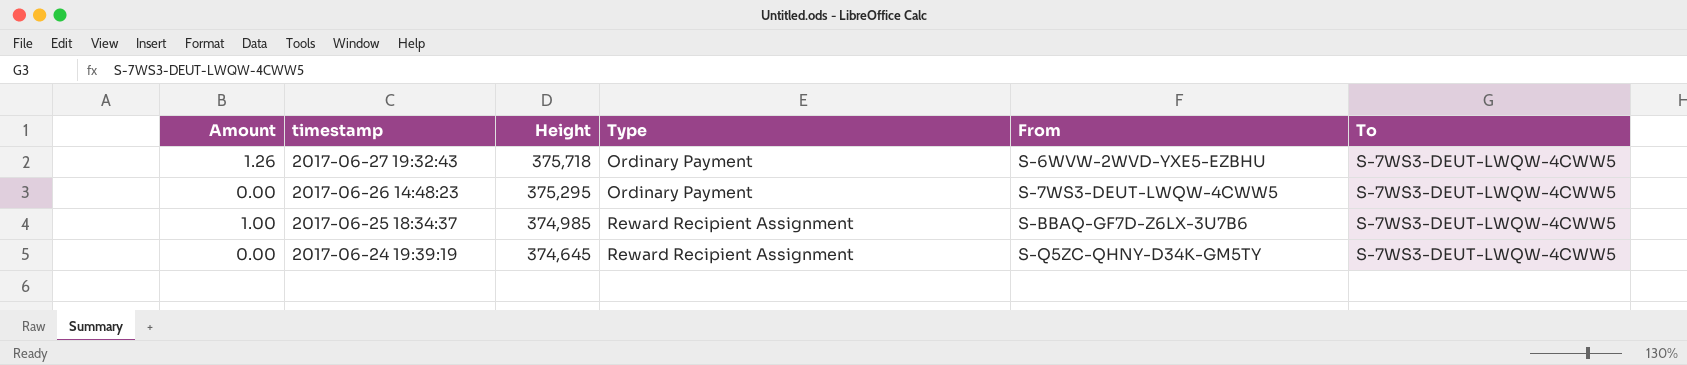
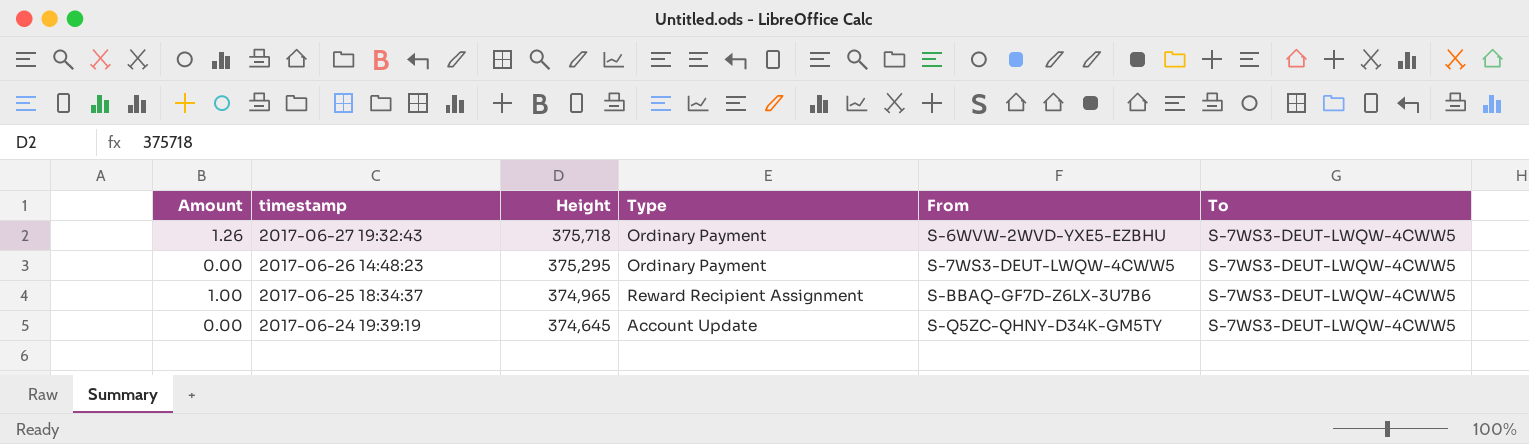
2017-06-25 18:34:37 | Height: 374,985 -> 374,965
2017-06-24 19:39:19 | Type: Reward Recipient Assignment -> Account Update

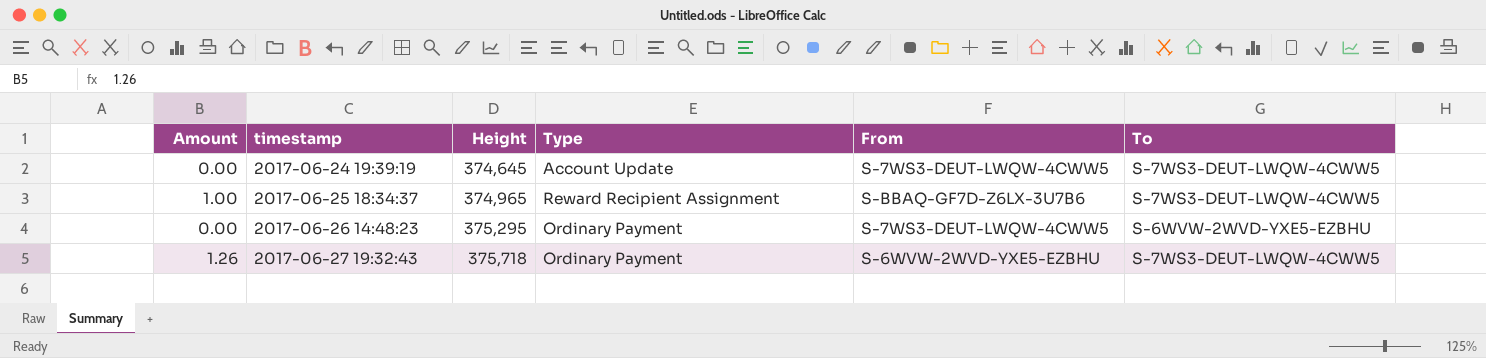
row order: timestamp descending -> timestamp ascending
2017-06-24 19:39:19 | From: S-Q5ZC-QHNY-D34K-GM5TY -> S-7WS3-DEUT-LWQW-4CWW5
2017-06-26 14:48:23 | To: S-7WS3-DEUT-LWQW-4CWW5 -> S-6WVW-2WVD-YXE5-EZBHU

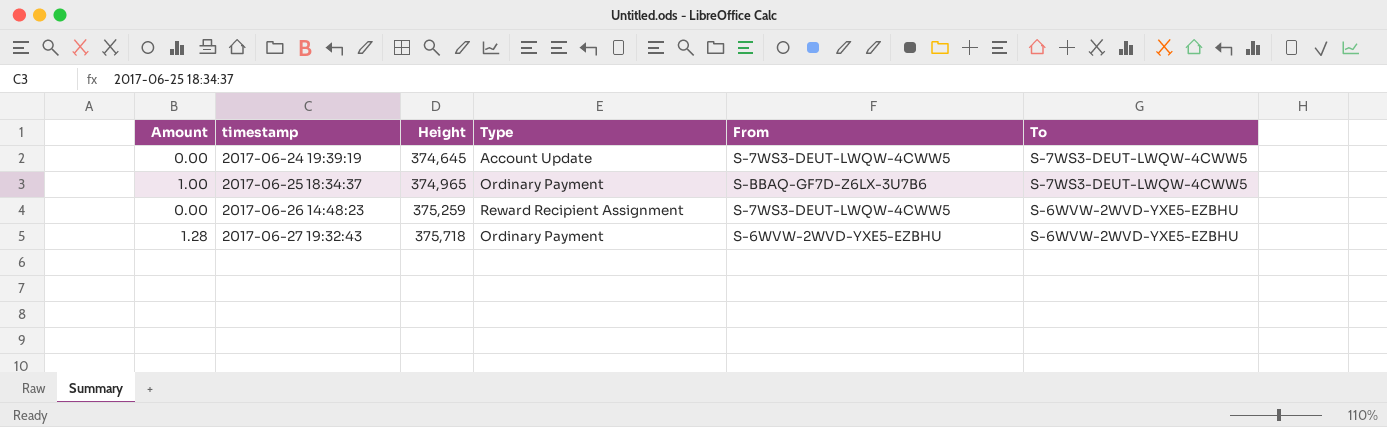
2017-06-25 18:34:37 | Type: Reward Recipient Assignment -> Ordinary Payment
2017-06-26 14:48:23 | Height: 375,295 -> 375,259
2017-06-26 14:48:23 | Type: Ordinary Payment -> Reward Recipient Assignment
2017-06-27 19:32:43 | Amount: 1.26 -> 1.28
2017-06-27 19:32:43 | To: S-7WS3-DEUT-LWQW-4CWW5 -> S-6WVW-2WVD-YXE5-EZBHU

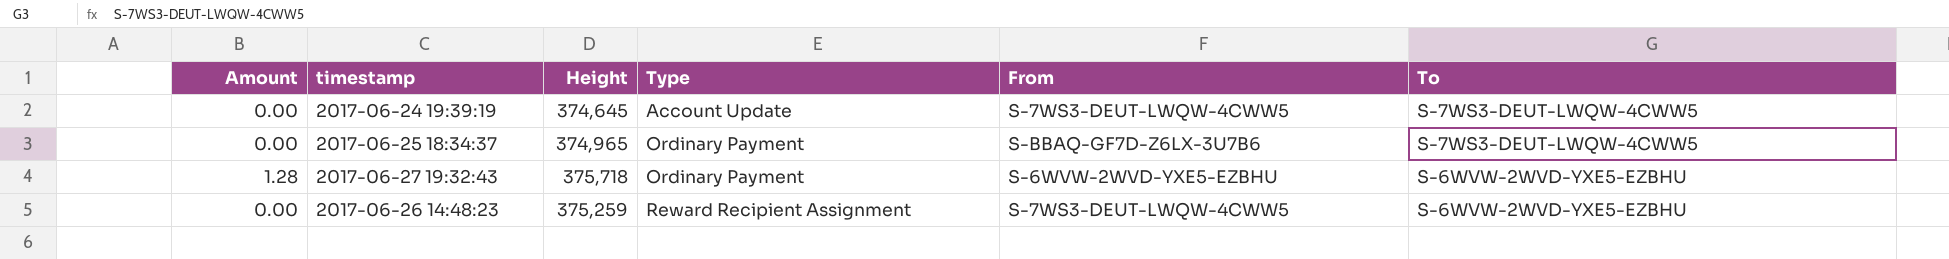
row order: timestamp ascending -> Type ascending
2017-06-25 18:34:37 | Amount: 1.00 -> 0.00

